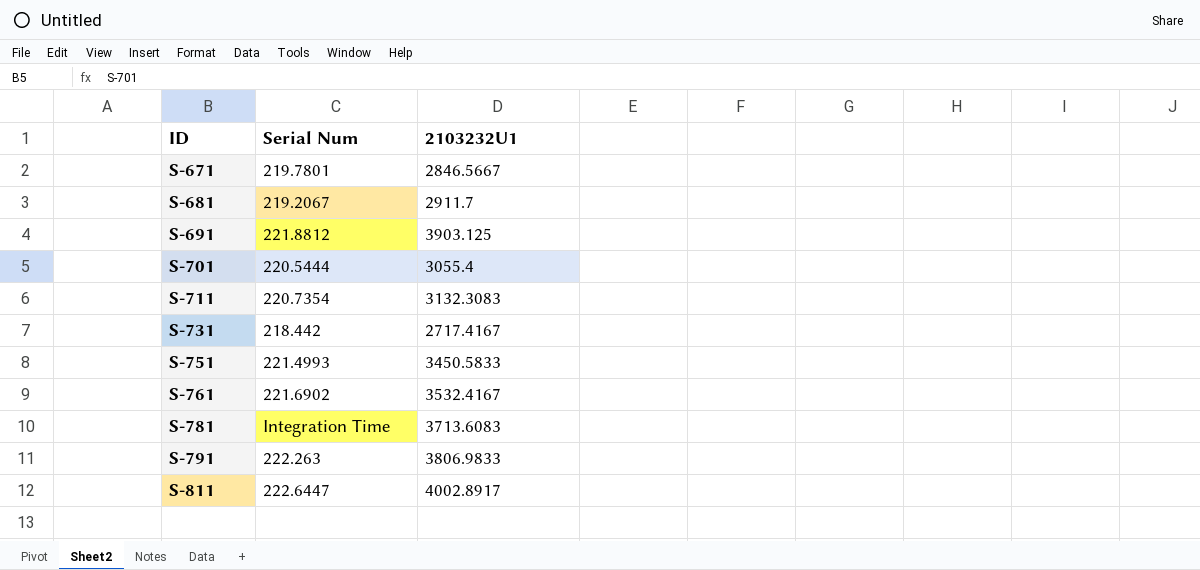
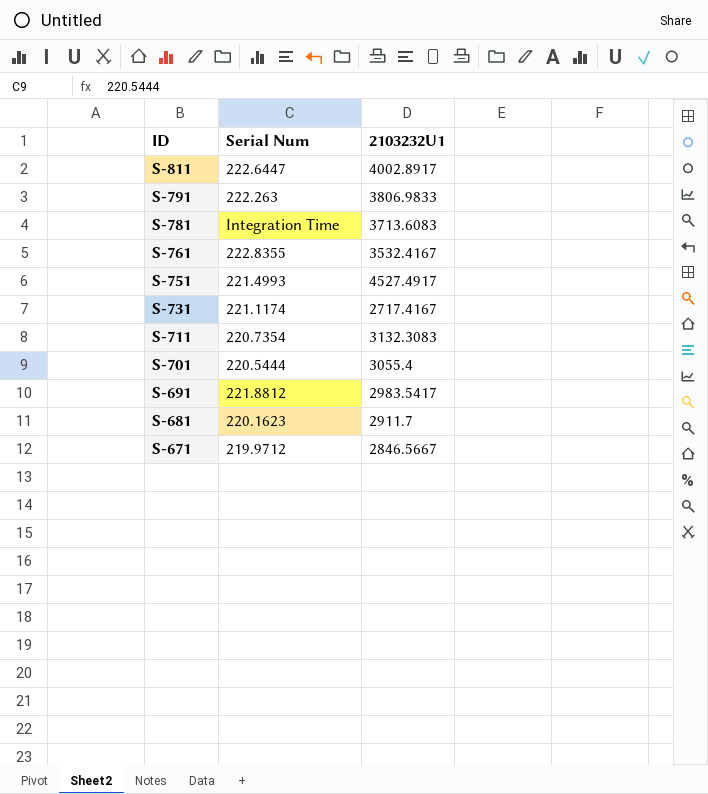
row order: ID ascending -> ID descending
S-761 | Serial Num: 221.6902 -> 222.8355
S-751 | 2103232U1: 3450.5833 -> 4527.4917
S-731 | Serial Num: 218.442 -> 221.1174
S-691 | 2103232U1: 3903.125 -> 2983.5417
S-681 | Serial Num: 219.2067 -> 220.1623
S-671 | Serial Num: 219.7801 -> 219.9712

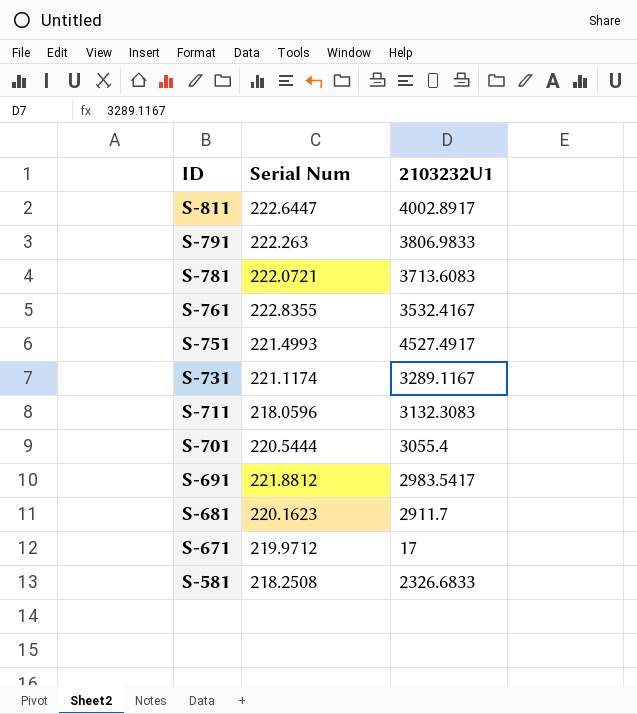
S-781 | Serial Num: Integration Time -> 222.0721
S-731 | 2103232U1: 2717.4167 -> 3289.1167
S-711 | Serial Num: 220.7354 -> 218.0596
S-671 | 2103232U1: 2846.5667 -> 17
row S-581: none -> 218.2508 | 2326.6833

